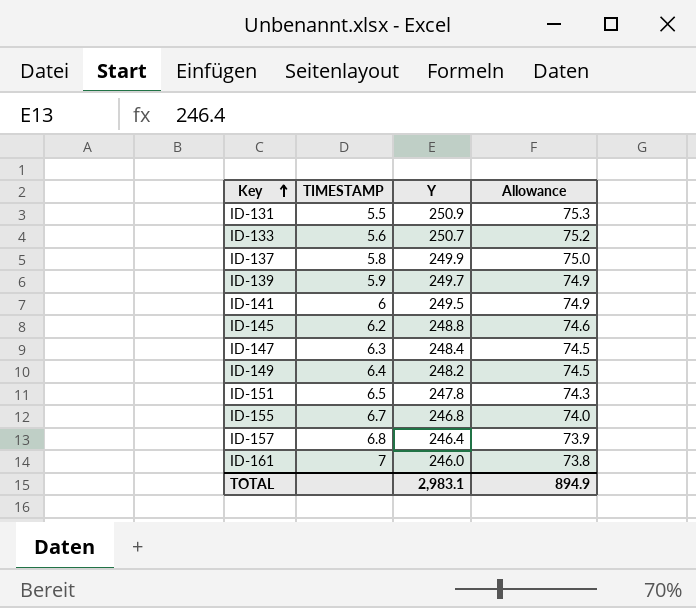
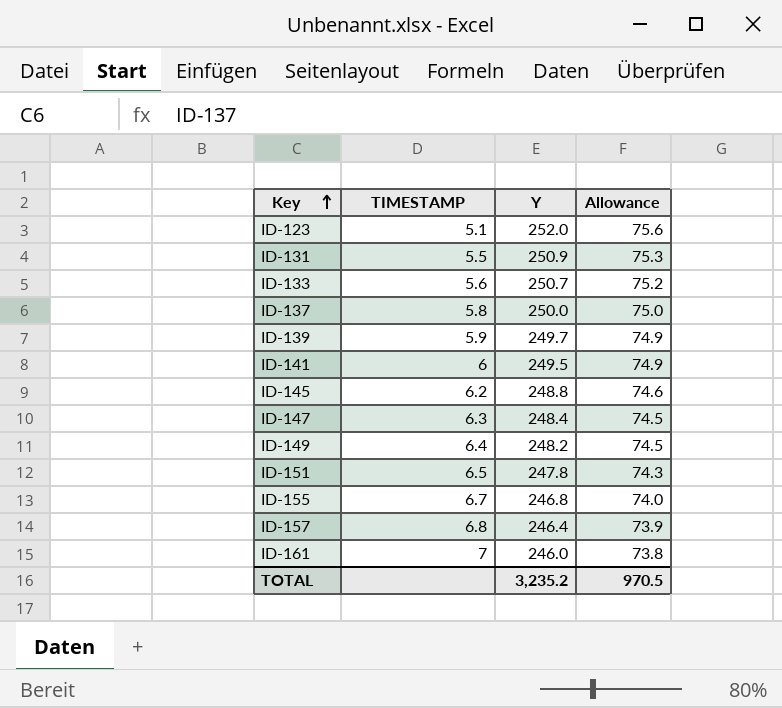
row ID-123: none -> 5.1 | 252.0 | 75.6
ID-137 | Y: 249.9 -> 250.0
TOTAL | Y: 2,983.1 -> 3,235.2
TOTAL | Allowance: 894.9 -> 970.5

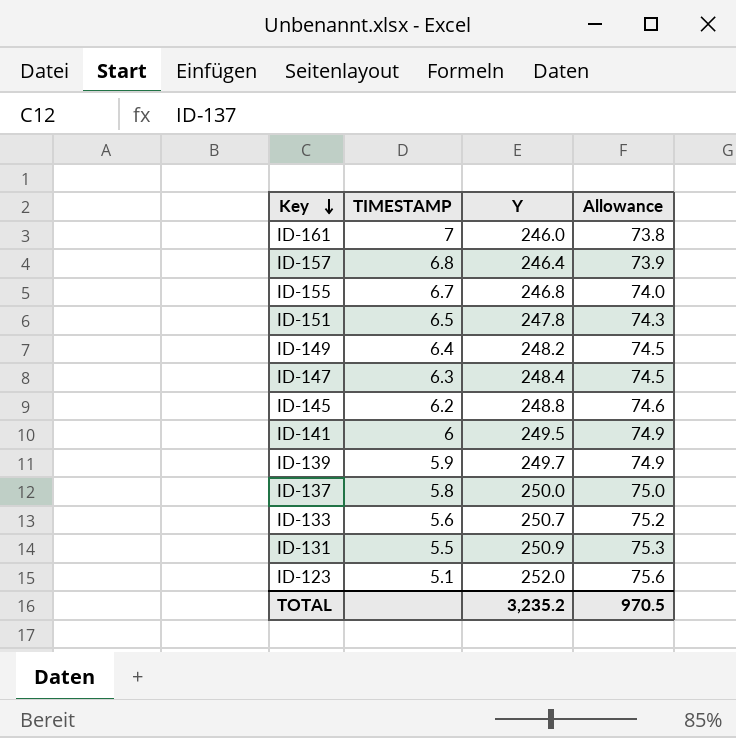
row order: Key ascending -> Key descending

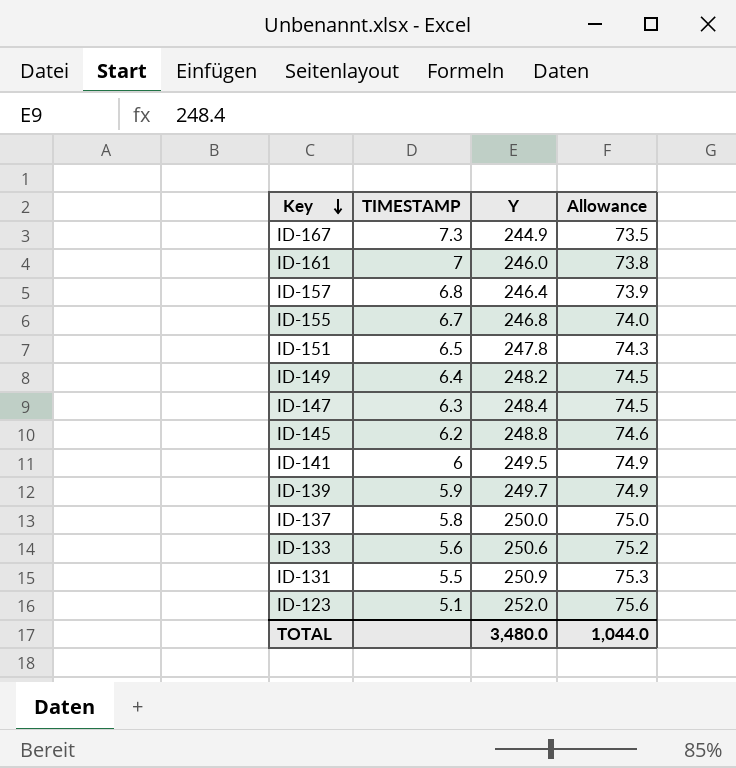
row ID-167: none -> 7.3 | 244.9 | 73.5
ID-133 | Y: 250.7 -> 250.6
TOTAL | Y: 3,235.2 -> 3,480.0
TOTAL | Allowance: 970.5 -> 1,044.0

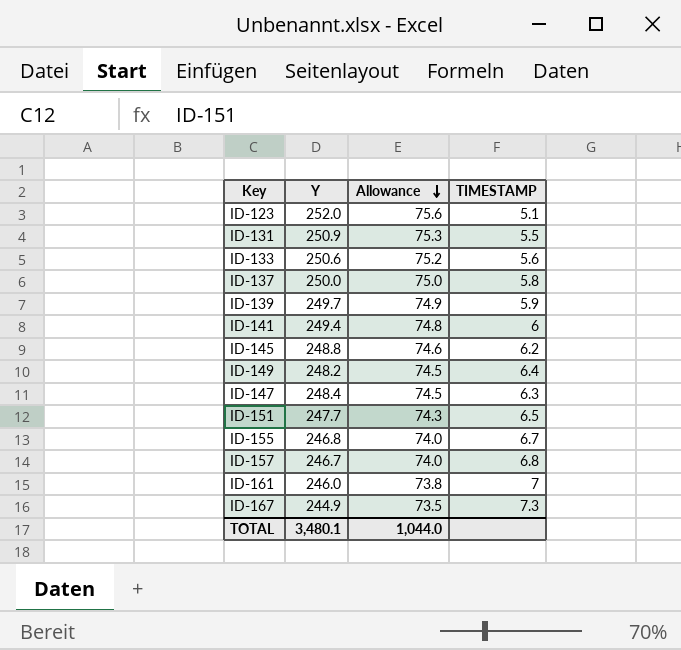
row order: Key descending -> Allowance descending
column TIMESTAMP | position: 2 -> 4
ID-141 | Y: 249.5 -> 249.4
ID-141 | Allowance: 74.9 -> 74.8
ID-151 | Y: 247.8 -> 247.7
ID-157 | Y: 246.4 -> 246.7
ID-157 | Allowance: 73.9 -> 74.0
TOTAL | Y: 3,480.0 -> 3,480.1

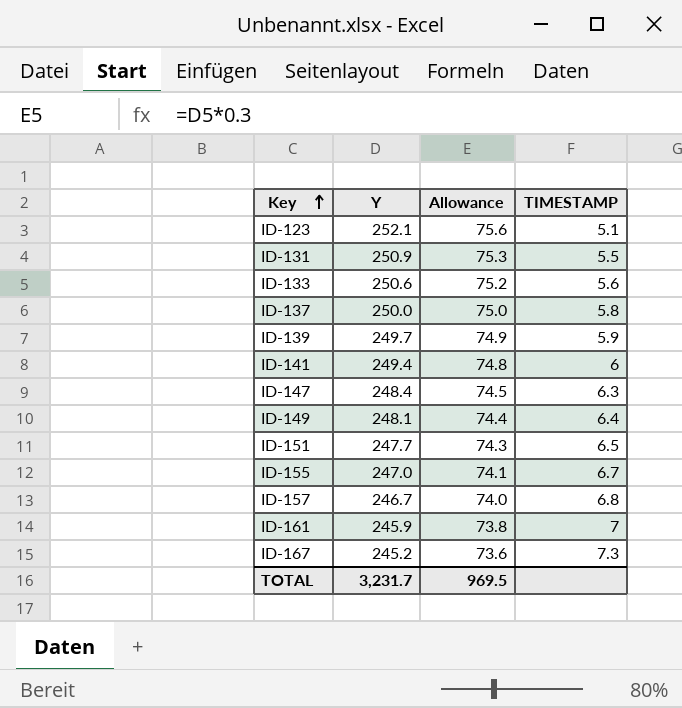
row order: Allowance descending -> Key ascending
row ID-145: 248.8 | 74.6 | 6.2 -> none
ID-123 | Y: 252.0 -> 252.1
ID-149 | Y: 248.2 -> 248.1
ID-149 | Allowance: 74.5 -> 74.4
ID-155 | Y: 246.8 -> 247.0
ID-155 | Allowance: 74.0 -> 74.1
ID-161 | Y: 246.0 -> 245.9
ID-167 | Y: 244.9 -> 245.2
ID-167 | Allowance: 73.5 -> 73.6
TOTAL | Y: 3,480.1 -> 3,231.7
TOTAL | Allowance: 1,044.0 -> 969.5

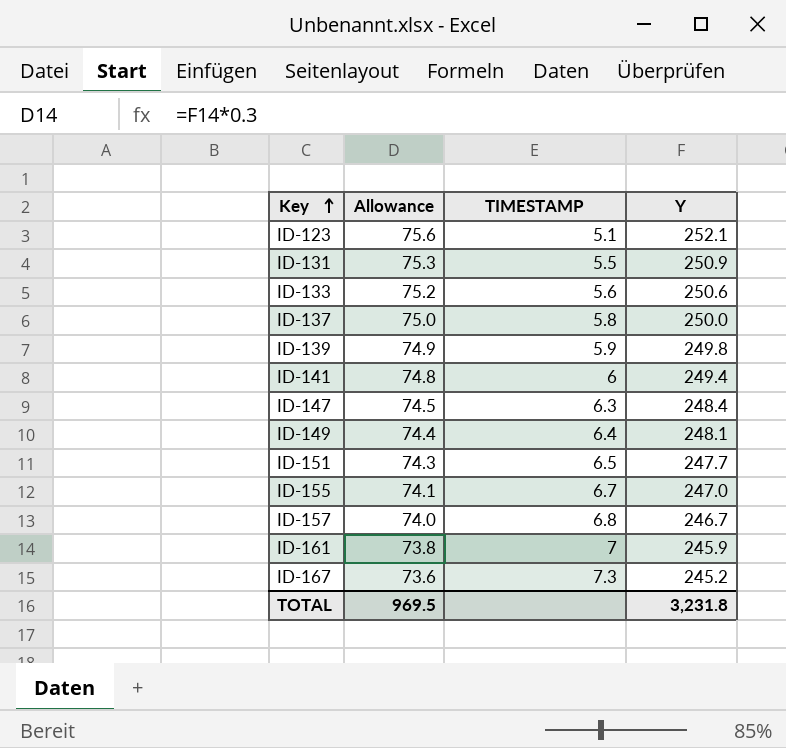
column Y | position: 2 -> 4
ID-139 | Y: 249.7 -> 249.8
TOTAL | Y: 3,231.7 -> 3,231.8

